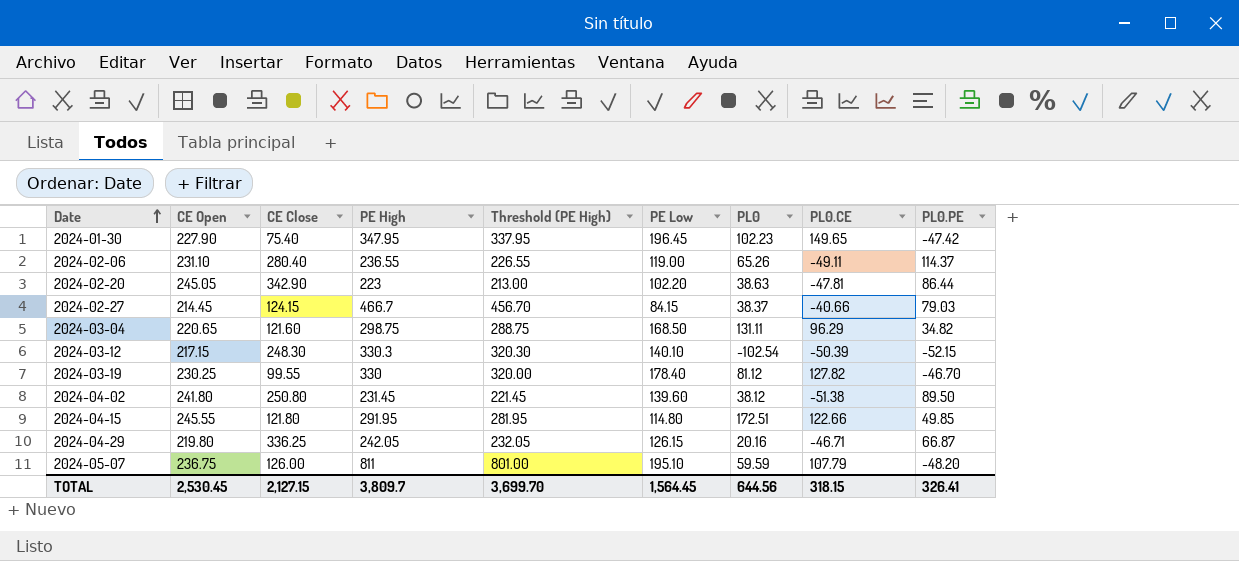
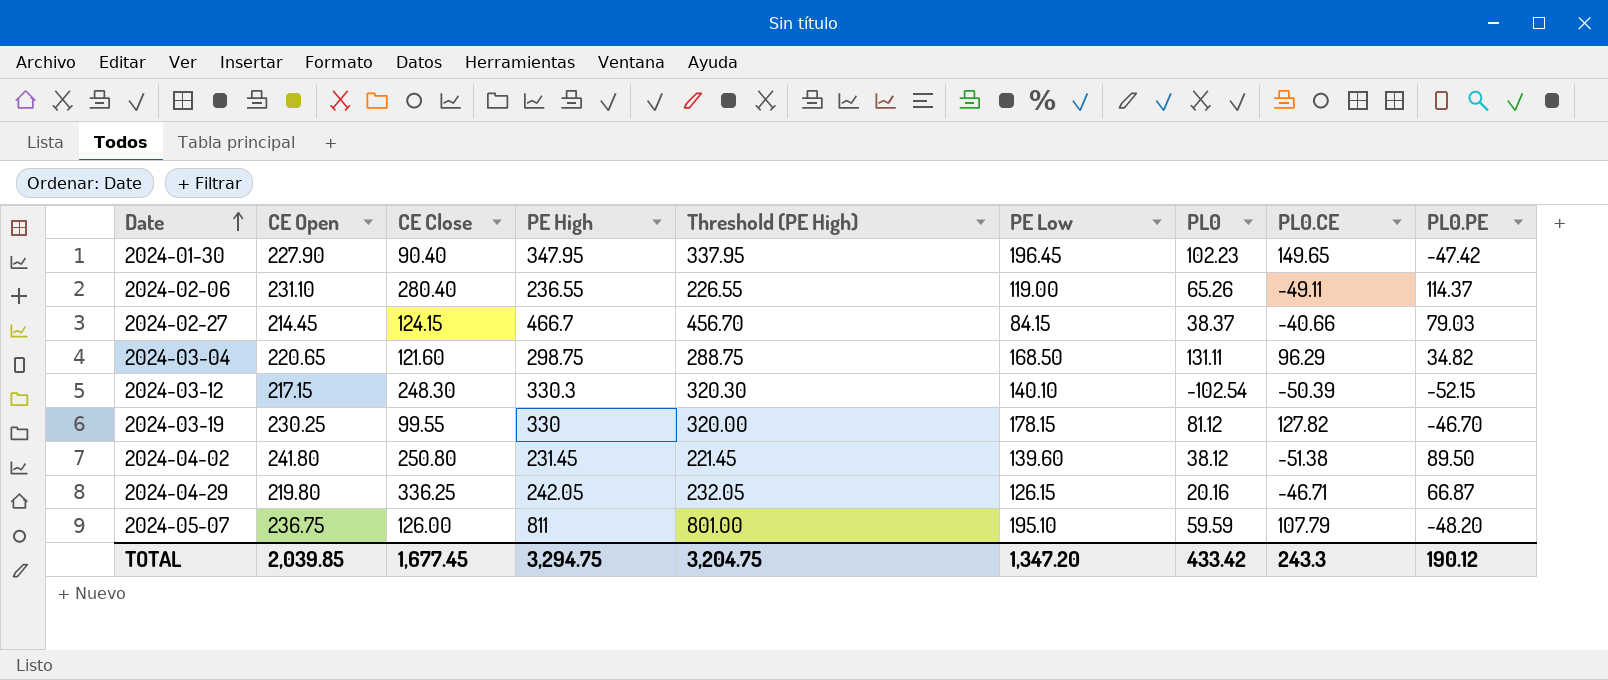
row 2024-02-20: 245.05 | 342.90 | 223 | 213.00 | 102.20 | 38.63 | -47.81 | 86.44 -> none
row 2024-04-15: 245.55 | 121.80 | 291.95 | 281.95 | 114.80 | 172.51 | 122.66 | 49.85 -> none
2024-01-30 | CE Close: 75.40 -> 90.40
2024-03-19 | PE Low: 178.40 -> 178.15
TOTAL | CE Open: 2,530.45 -> 2,039.85
TOTAL | CE Close: 2,127.15 -> 1,677.45
TOTAL | PE High: 3,809.7 -> 3,294.75
TOTAL | Threshold (PE High): 3,699.70 -> 3,204.75
TOTAL | PE Low: 1,564.45 -> 1,347.20
TOTAL | PL0: 644.56 -> 433.42
TOTAL | PL0.CE: 318.15 -> 243.3
TOTAL | PL0.PE: 326.41 -> 190.12

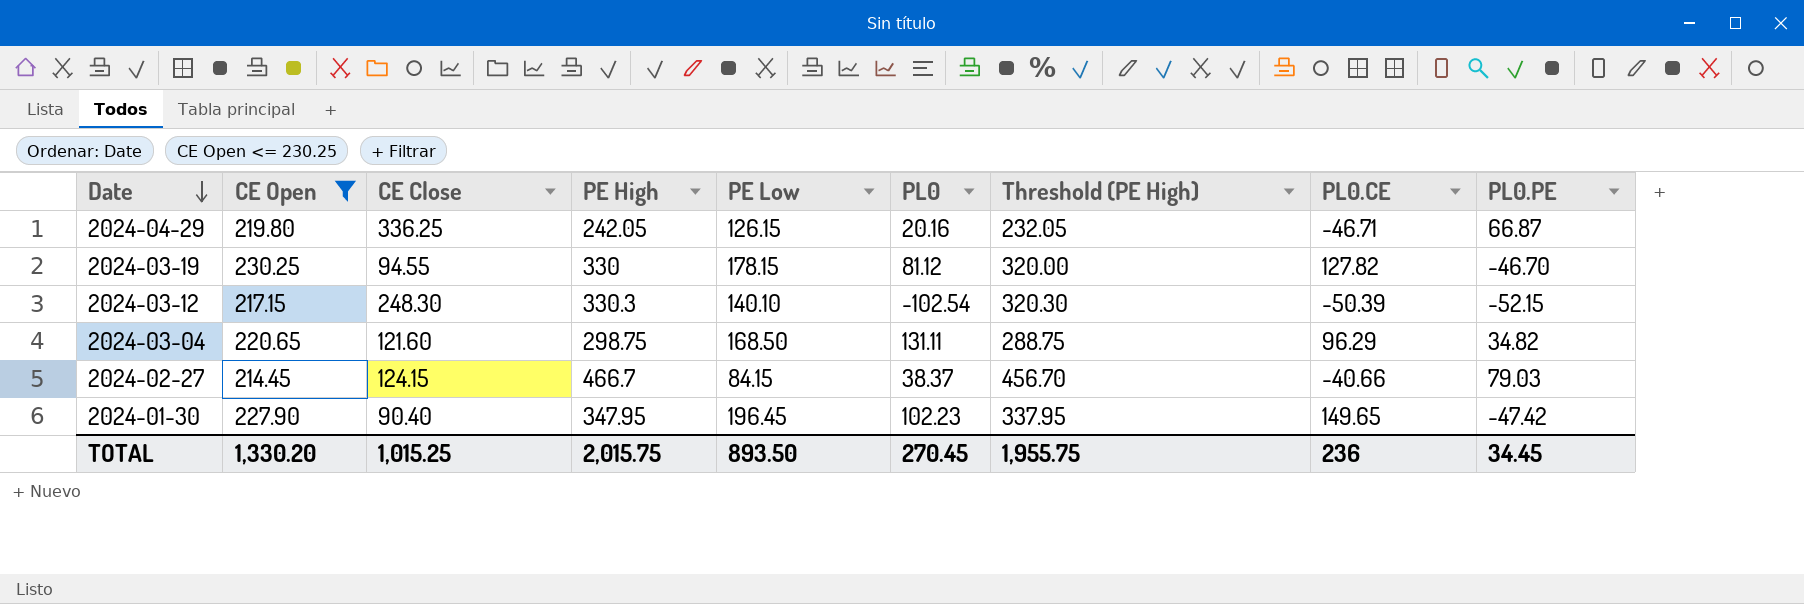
filter: none -> CE Open <= 230.25
row order: Date ascending -> Date descending
column Threshold (PE High) | position: 5 -> 7
2024-03-19 | CE Close: 99.55 -> 94.55
TOTAL | CE Open: 2,039.85 -> 1,330.20
TOTAL | CE Close: 1,677.45 -> 1,015.25
TOTAL | PE High: 3,294.75 -> 2,015.75
TOTAL | PE Low: 1,347.20 -> 893.50
TOTAL | PL0: 433.42 -> 270.45
TOTAL | Threshold (PE High): 3,204.75 -> 1,955.75
TOTAL | PL0.CE: 243.3 -> 236
TOTAL | PL0.PE: 190.12 -> 34.45

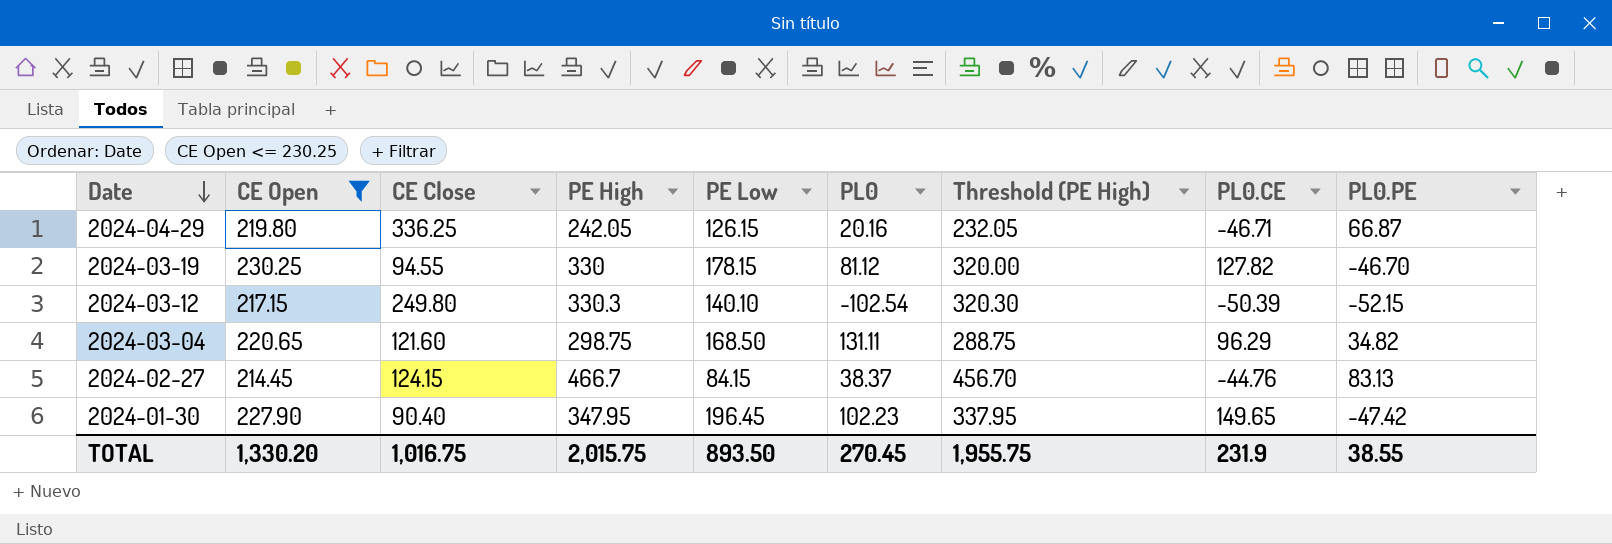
2024-03-12 | CE Close: 248.30 -> 249.80
2024-02-27 | PL0.CE: -40.66 -> -44.76
2024-02-27 | PL0.PE: 79.03 -> 83.13
TOTAL | CE Close: 1,015.25 -> 1,016.75
TOTAL | PL0.CE: 236 -> 231.9
TOTAL | PL0.PE: 34.45 -> 38.55

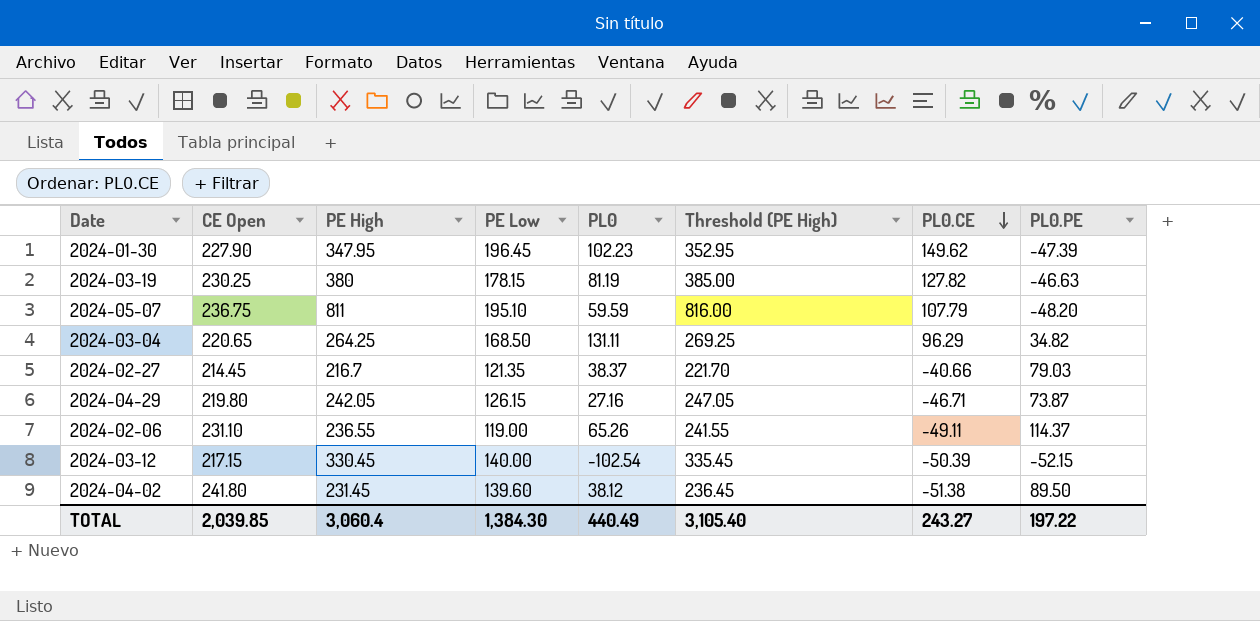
filter: CE Open <= 230.25 -> none
row order: Date descending -> PL0.CE descending
column CE Close | position: 3 -> none
column Threshold (PE High) | formula: [PE High] - 10 -> [PE High] + 5
2024-01-30 | PL0.CE: 149.65 -> 149.62
2024-01-30 | PL0.PE: -47.42 -> -47.39
2024-03-19 | PE High: 330 -> 380
2024-03-19 | PL0: 81.12 -> 81.19
2024-03-19 | PL0.PE: -46.70 -> -46.63
2024-03-04 | PE High: 298.75 -> 264.25
2024-02-27 | PE High: 466.7 -> 216.7
2024-02-27 | PE Low: 84.15 -> 121.35
2024-02-27 | PL0.CE: -44.76 -> -40.66
2024-02-27 | PL0.PE: 83.13 -> 79.03
2024-04-29 | PL0: 20.16 -> 27.16
2024-04-29 | PL0.PE: 66.87 -> 73.87
2024-03-12 | PE High: 330.3 -> 330.45
2024-03-12 | PE Low: 140.10 -> 140.00
TOTAL | CE Open: 1,330.20 -> 2,039.85
TOTAL | PE High: 2,015.75 -> 3,060.4
TOTAL | PE Low: 893.50 -> 1,384.30
TOTAL | PL0: 270.45 -> 440.49
TOTAL | Threshold (PE High): 1,955.75 -> 3,105.40
TOTAL | PL0.CE: 231.9 -> 243.27
TOTAL | PL0.PE: 38.55 -> 197.22

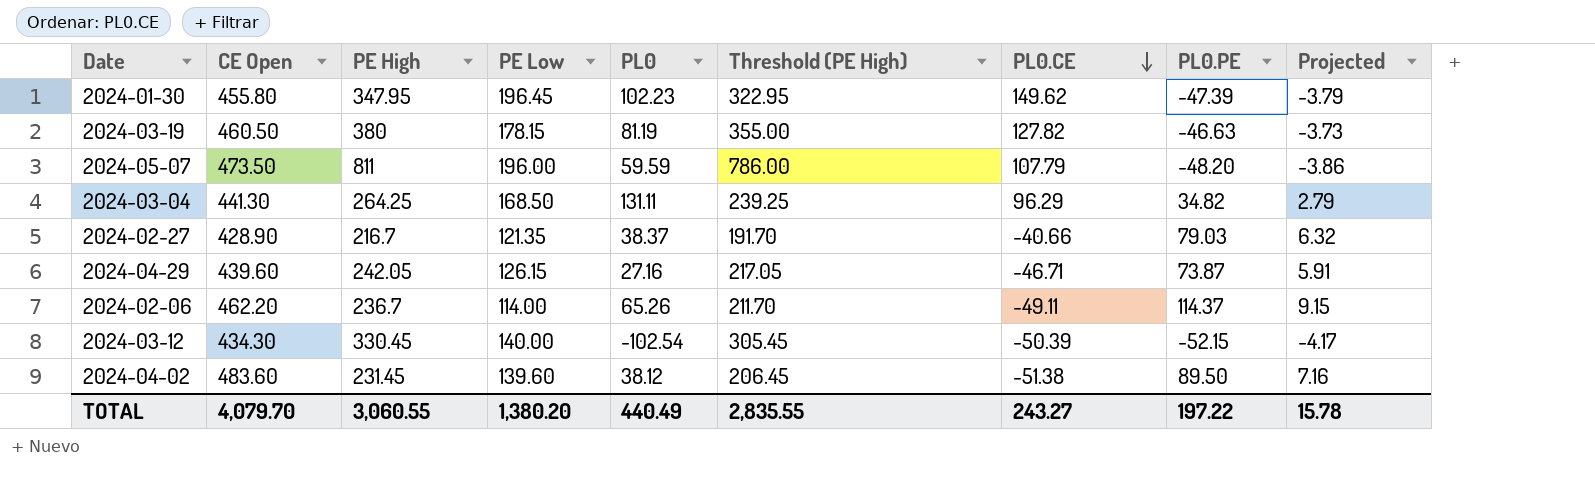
column Threshold (PE High) | formula: [PE High] + 5 -> [PE High] - 25
column Projected | formula: none -> [PL0.PE] * 0.08
2024-01-30 | CE Open: 227.90 -> 455.80
2024-03-19 | CE Open: 230.25 -> 460.50
2024-05-07 | CE Open: 236.75 -> 473.50
2024-05-07 | PE Low: 195.10 -> 196.00
2024-03-04 | CE Open: 220.65 -> 441.30
2024-02-27 | CE Open: 214.45 -> 428.90
2024-04-29 | CE Open: 219.80 -> 439.60
2024-02-06 | CE Open: 231.10 -> 462.20
2024-02-06 | PE High: 236.55 -> 236.7
2024-02-06 | PE Low: 119.00 -> 114.00
2024-03-12 | CE Open: 217.15 -> 434.30
2024-04-02 | CE Open: 241.80 -> 483.60
TOTAL | CE Open: 2,039.85 -> 4,079.70
TOTAL | PE High: 3,060.4 -> 3,060.55
TOTAL | PE Low: 1,384.30 -> 1,380.20
TOTAL | Threshold (PE High): 3,105.40 -> 2,835.55

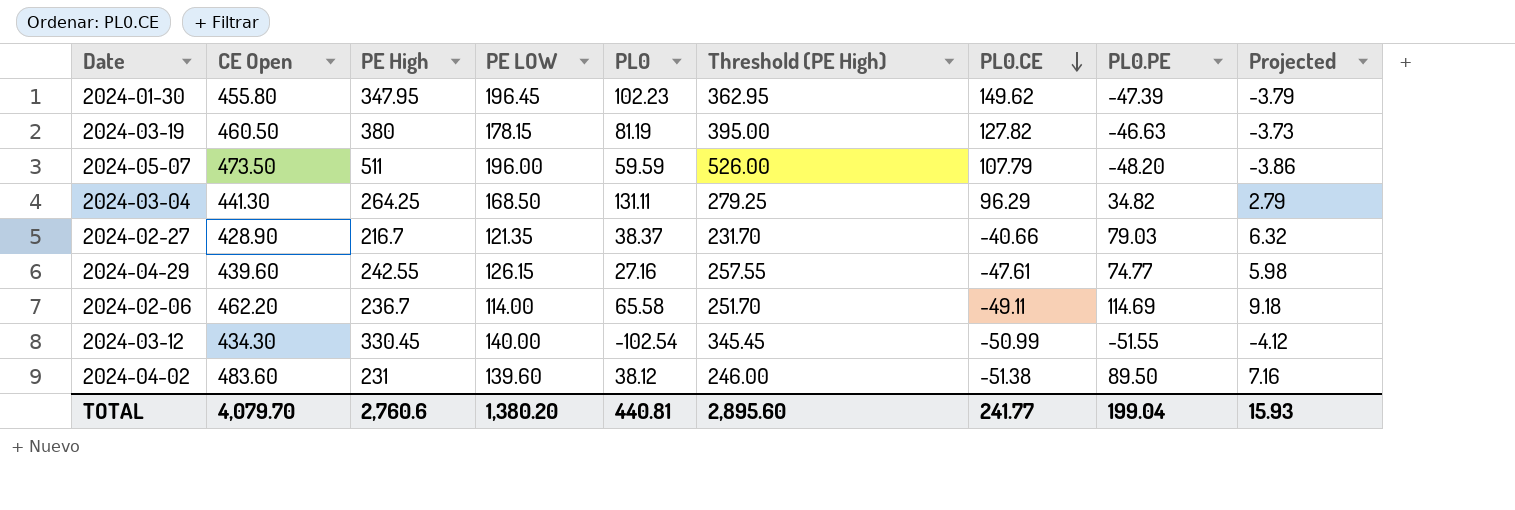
column name: PE Low -> PE LOW
column Threshold (PE High) | formula: [PE High] - 25 -> [PE High] + 15
2024-05-07 | PE High: 811 -> 511
2024-04-29 | PE High: 242.05 -> 242.55
2024-04-29 | PL0.CE: -46.71 -> -47.61
2024-04-29 | PL0.PE: 73.87 -> 74.77
2024-04-29 | Projected: 5.91 -> 5.98
2024-02-06 | PL0: 65.26 -> 65.58
2024-02-06 | PL0.PE: 114.37 -> 114.69
2024-02-06 | Projected: 9.15 -> 9.18
2024-03-12 | PL0.CE: -50.39 -> -50.99
2024-03-12 | PL0.PE: -52.15 -> -51.55
2024-03-12 | Projected: -4.17 -> -4.12
2024-04-02 | PE High: 231.45 -> 231
TOTAL | PE High: 3,060.55 -> 2,760.6
TOTAL | PL0: 440.49 -> 440.81
TOTAL | Threshold (PE High): 2,835.55 -> 2,895.60
TOTAL | PL0.CE: 243.27 -> 241.77
TOTAL | PL0.PE: 197.22 -> 199.04
TOTAL | Projected: 15.78 -> 15.93

